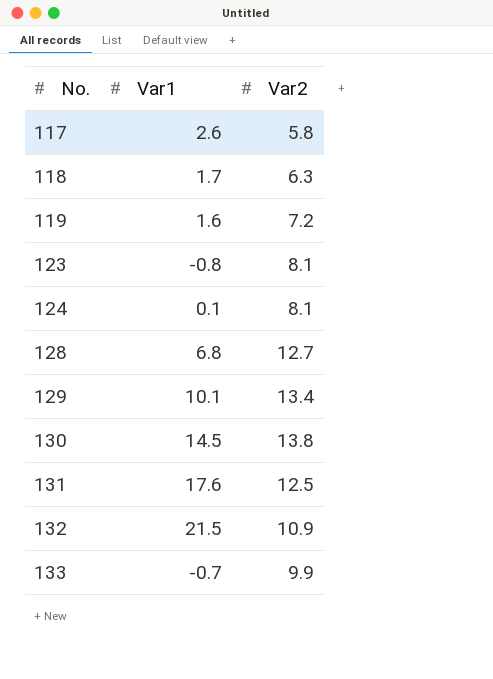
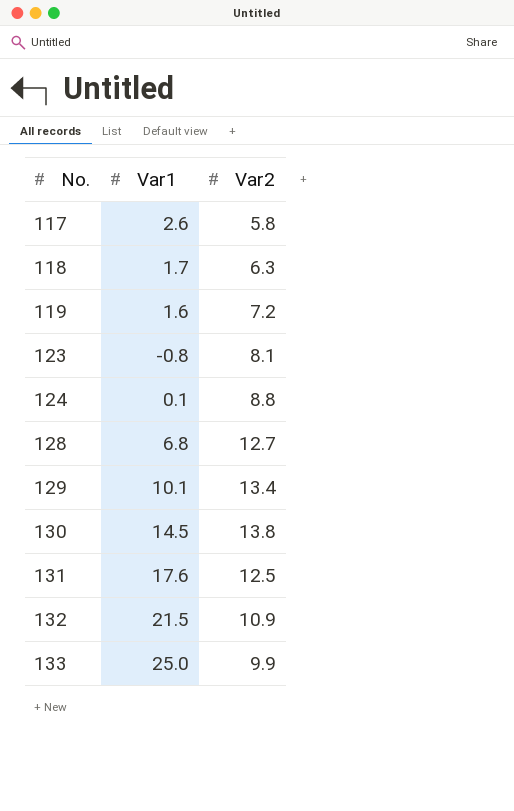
124 | Var2: 8.1 -> 8.8
133 | Var1: -0.7 -> 25.0

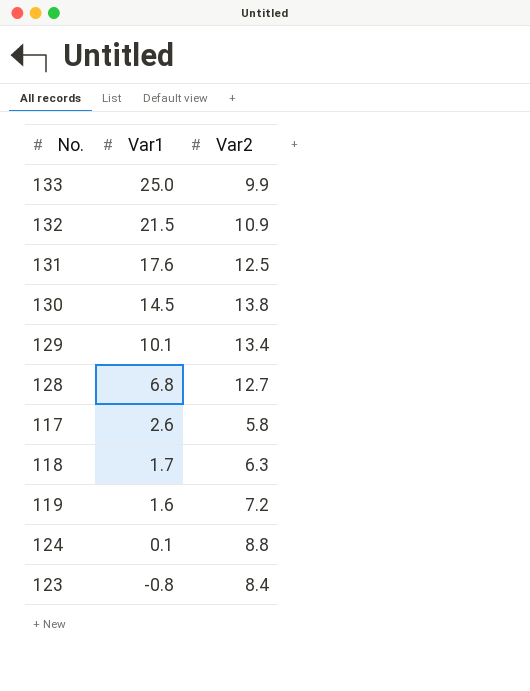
row order: No. ascending -> Var1 descending
123 | Var2: 8.1 -> 8.4

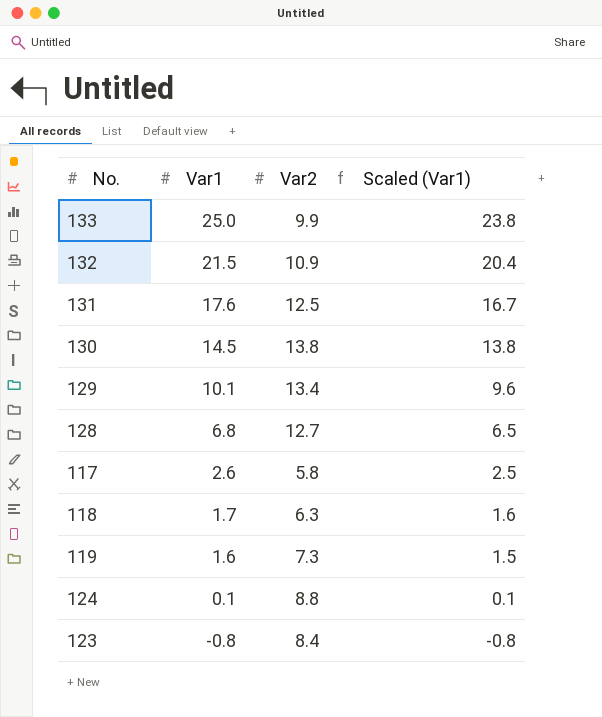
column Scaled (Var1) | formula: none -> [Var1] * 0.95
119 | Var2: 7.2 -> 7.3

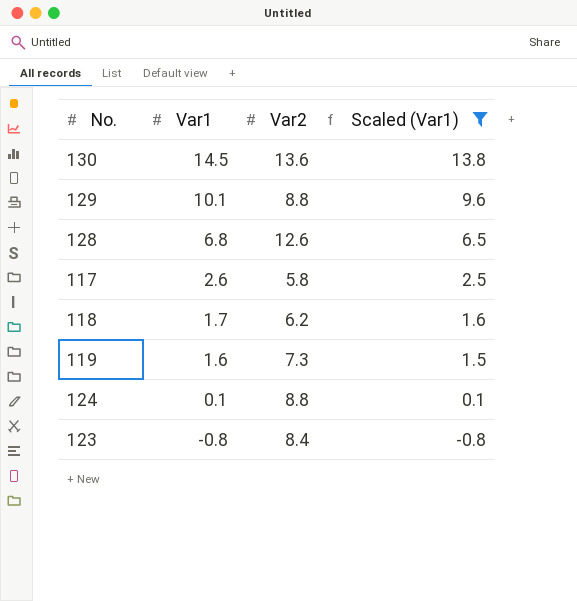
filter: none -> Scaled (Var1) <= 13.8
130 | Var2: 13.8 -> 13.6
129 | Var2: 13.4 -> 8.8
128 | Var2: 12.7 -> 12.6
118 | Var2: 6.3 -> 6.2

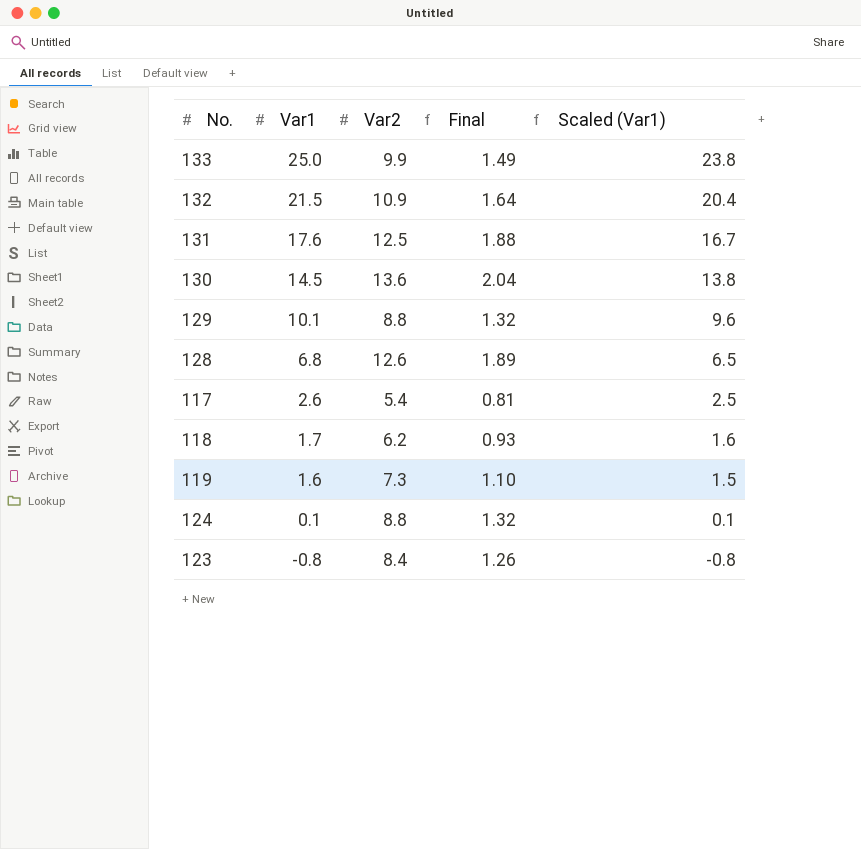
filter: Scaled (Var1) <= 13.8 -> none
column Final | formula: none -> [Var2] * 0.15
117 | Var2: 5.8 -> 5.4

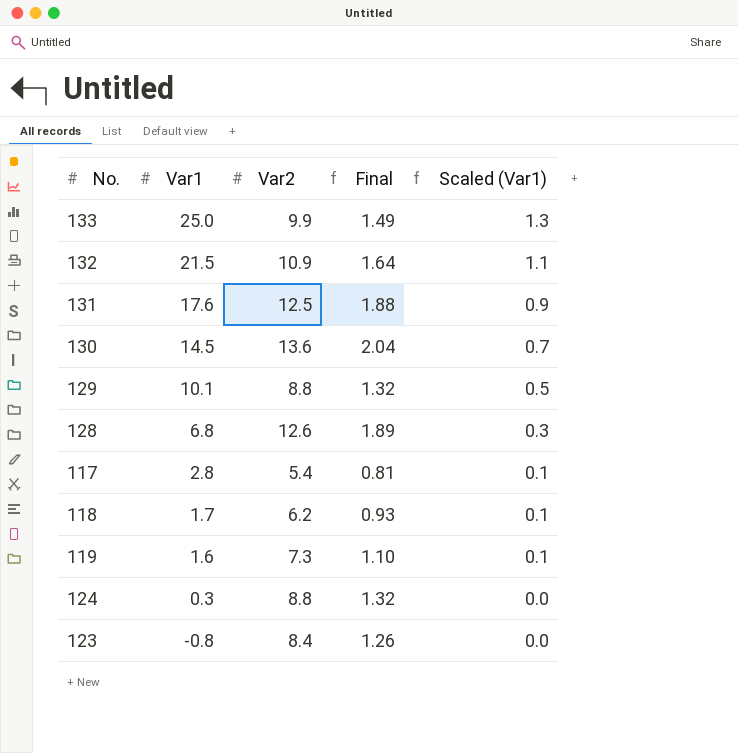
column Scaled (Var1) | formula: [Var1] * 0.95 -> [Var1] * 0.05
117 | Var1: 2.6 -> 2.8
124 | Var1: 0.1 -> 0.3

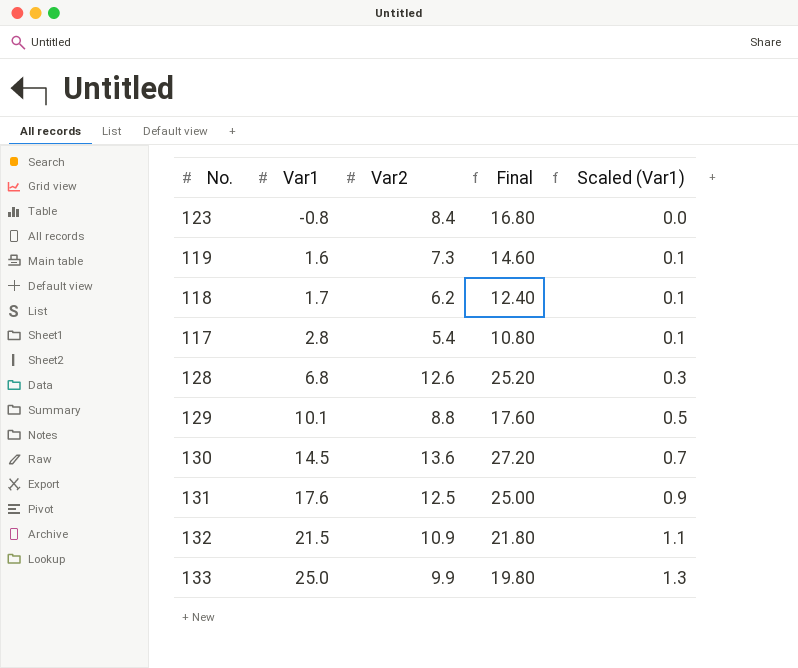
row order: Var1 descending -> Var1 ascending
column Final | formula: [Var2] * 0.15 -> [Var2] * 2
row 124: 0.3 | 8.8 | 1.32 | 0.0 -> none

